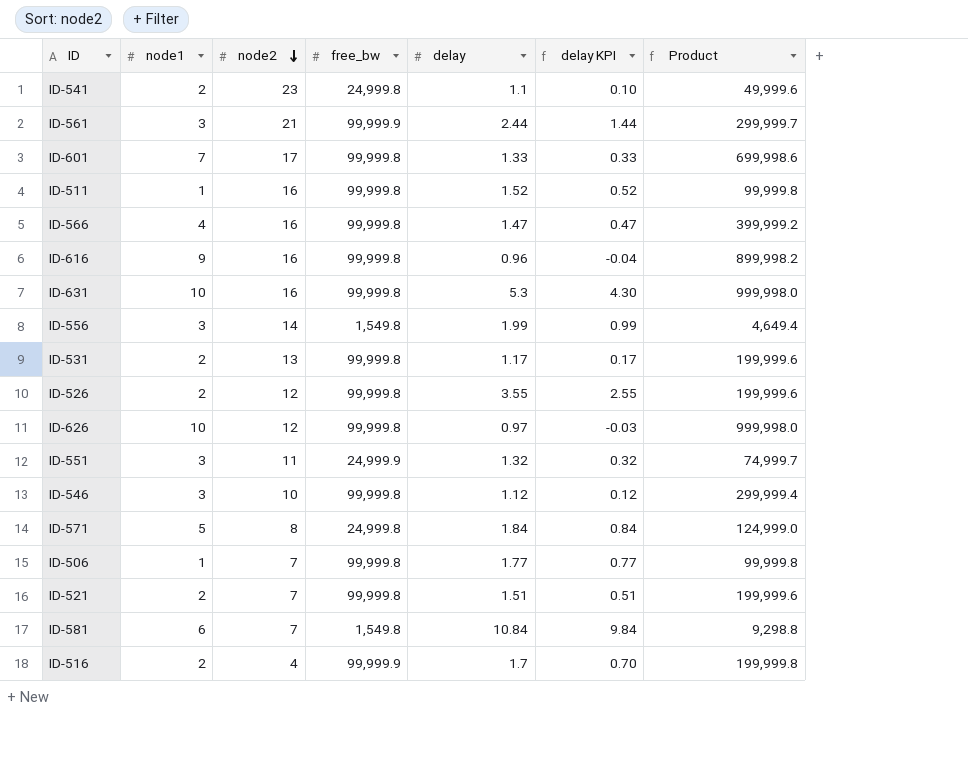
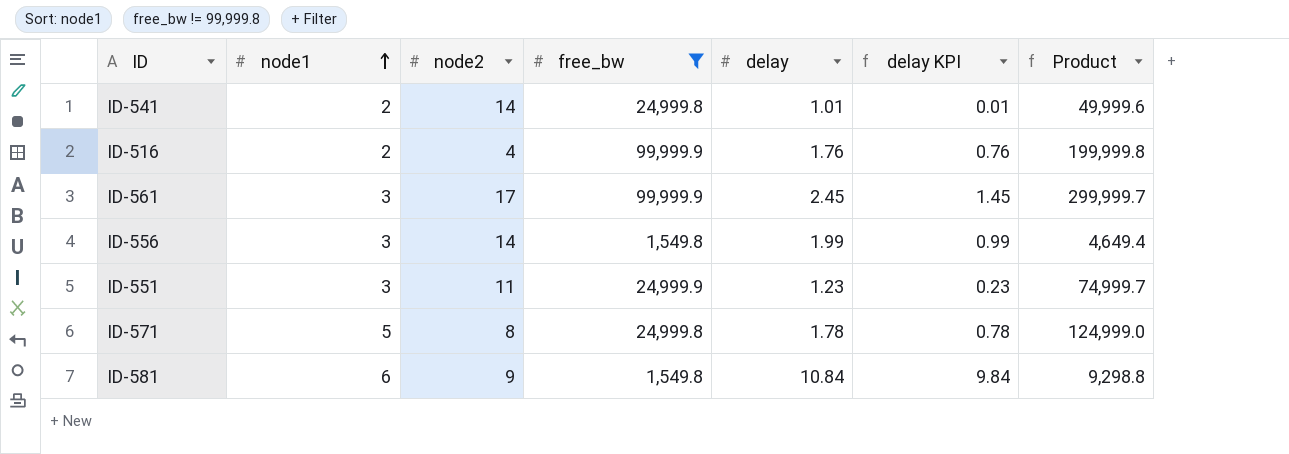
filter: none -> free_bw != 99,999.8
row order: node2 descending -> node1 ascending
ID-541 | node2: 23 -> 14
ID-541 | delay: 1.1 -> 1.01
ID-541 | delay KPI: 0.10 -> 0.01
ID-516 | delay: 1.7 -> 1.76
ID-516 | delay KPI: 0.70 -> 0.76
ID-561 | node2: 21 -> 17
ID-561 | delay: 2.44 -> 2.45
ID-561 | delay KPI: 1.44 -> 1.45
ID-551 | delay: 1.32 -> 1.23
ID-551 | delay KPI: 0.32 -> 0.23
ID-571 | delay: 1.84 -> 1.78
ID-571 | delay KPI: 0.84 -> 0.78
ID-581 | node2: 7 -> 9

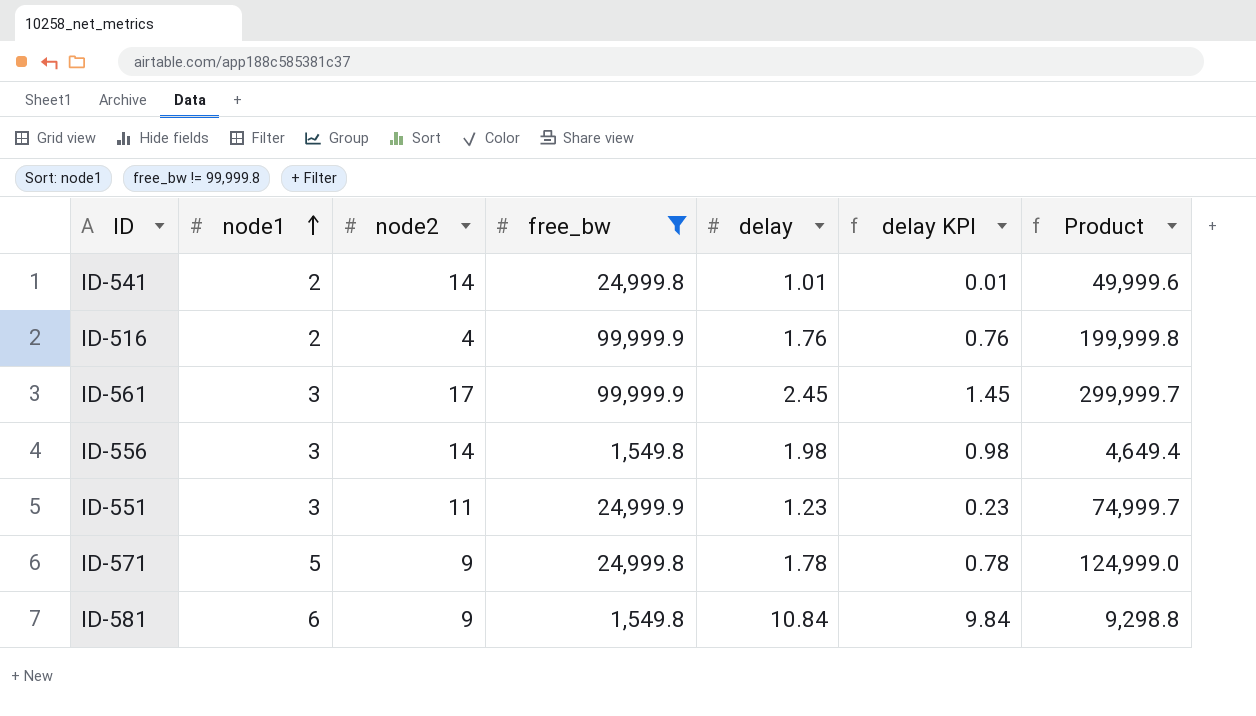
ID-556 | delay: 1.99 -> 1.98
ID-556 | delay KPI: 0.99 -> 0.98
ID-571 | node2: 8 -> 9

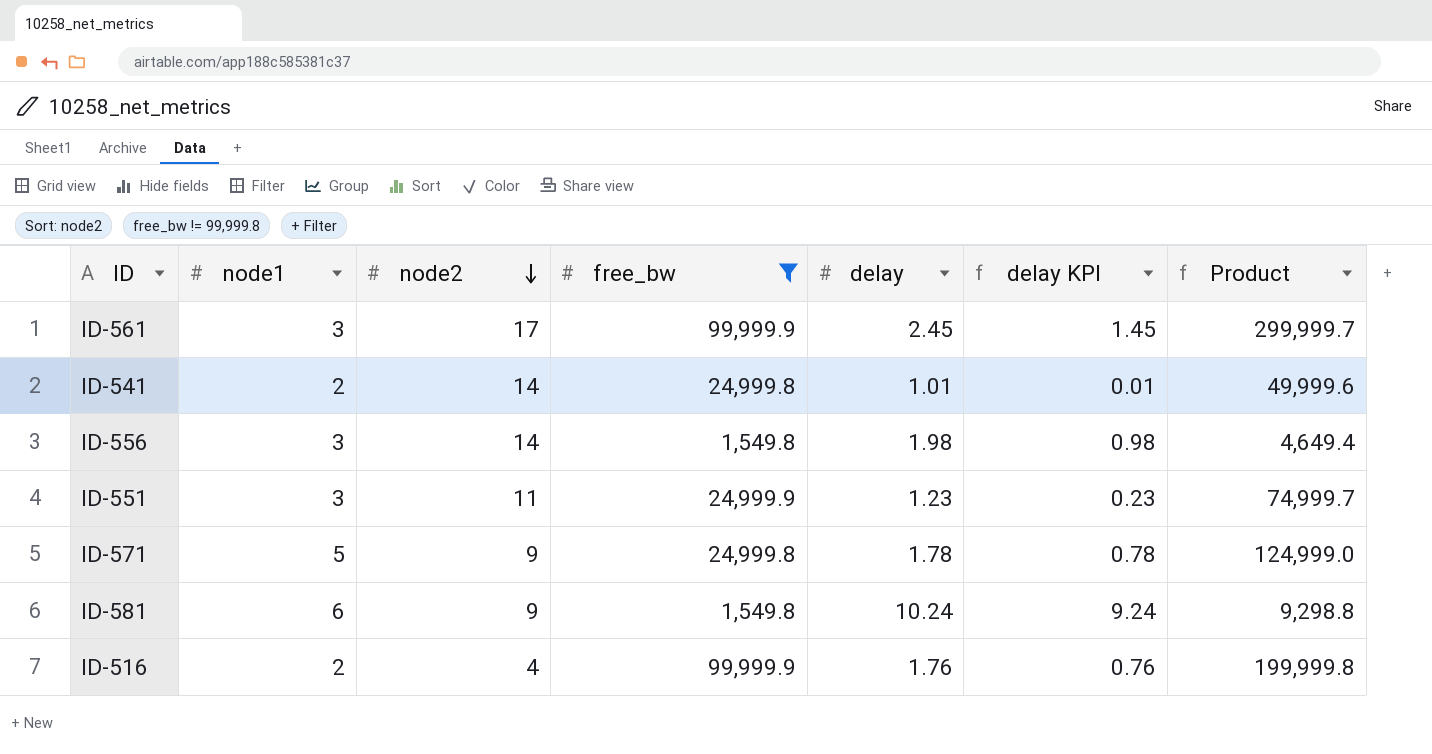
row order: node1 ascending -> node2 descending
ID-581 | delay: 10.84 -> 10.24
ID-581 | delay KPI: 9.84 -> 9.24

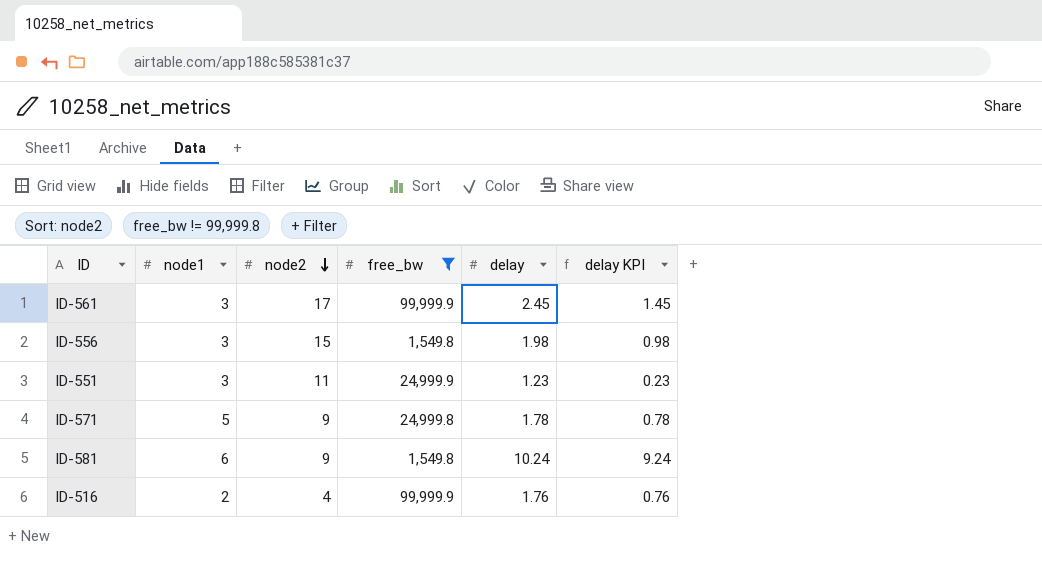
column Product | formula: [node1] * [free_bw] -> none
row ID-541: 2 | 14 | 24,999.8 | 1.01 | 0.01 | 49,999.6 -> none
ID-556 | node2: 14 -> 15

